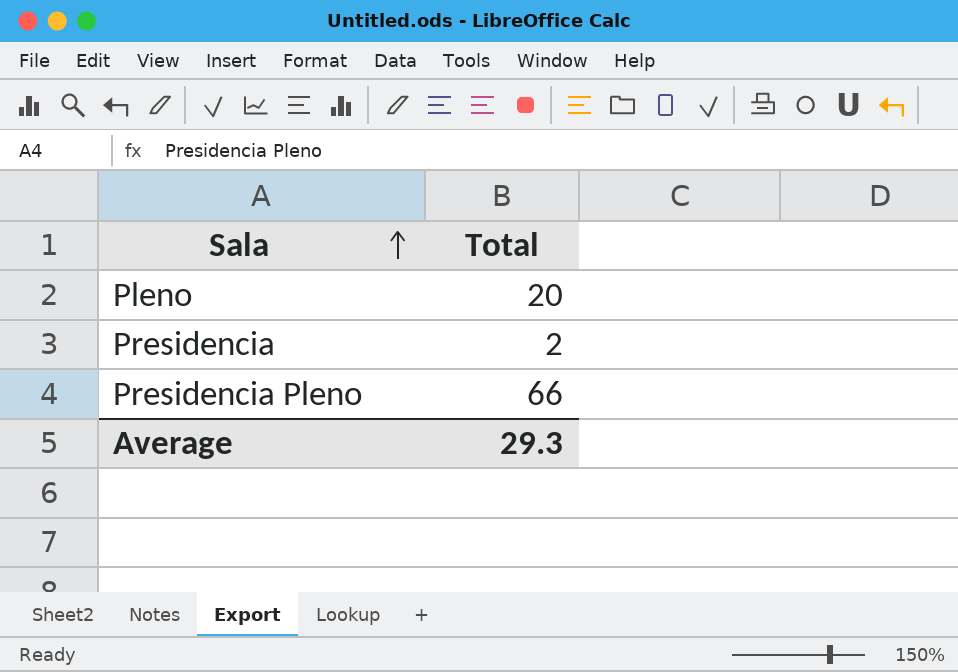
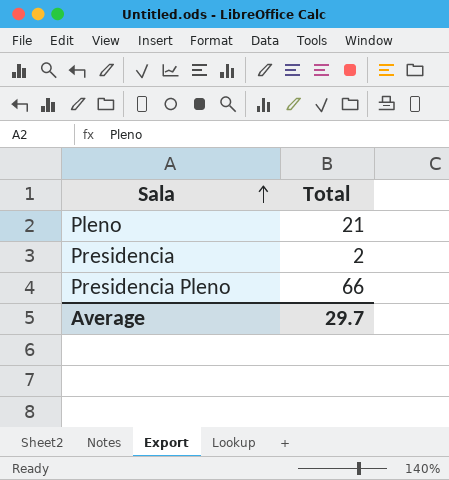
Pleno | Total: 20 -> 21
Average | Total: 29.3 -> 29.7

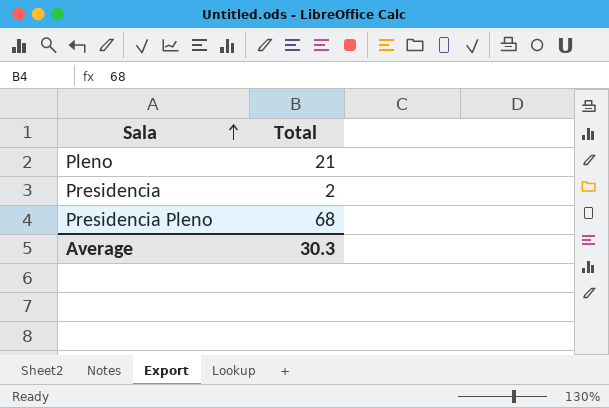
Presidencia Pleno | Total: 66 -> 68
Average | Total: 29.7 -> 30.3

